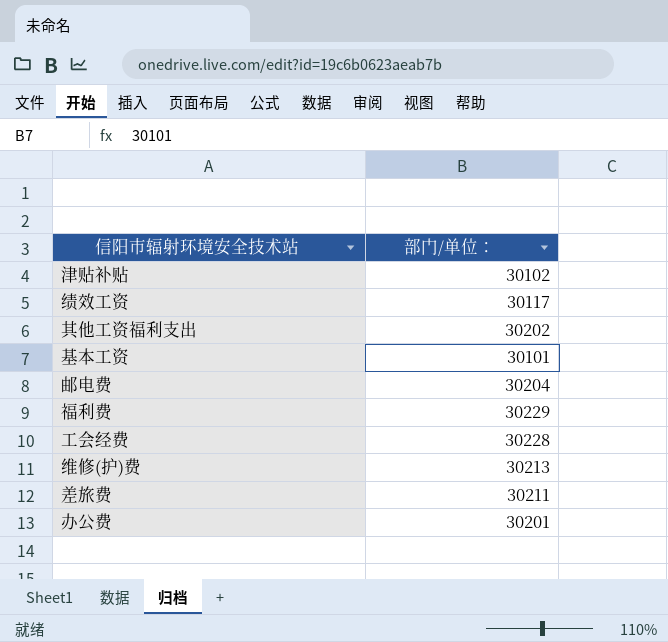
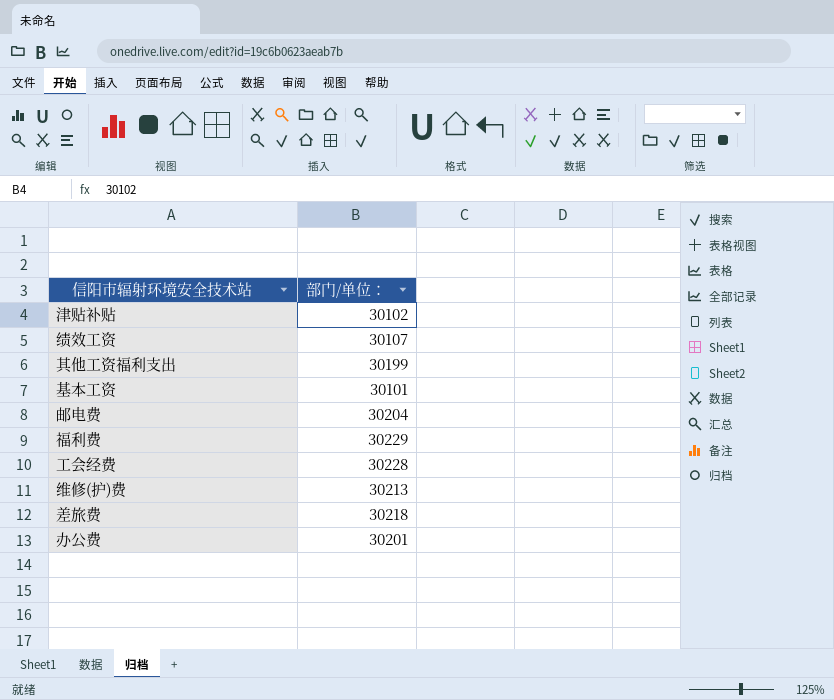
绩效工资 | 部门/单位：: 30117 -> 30107
其他工资福利支出 | 部门/单位：: 30202 -> 30199
差旅费 | 部门/单位：: 30211 -> 30218

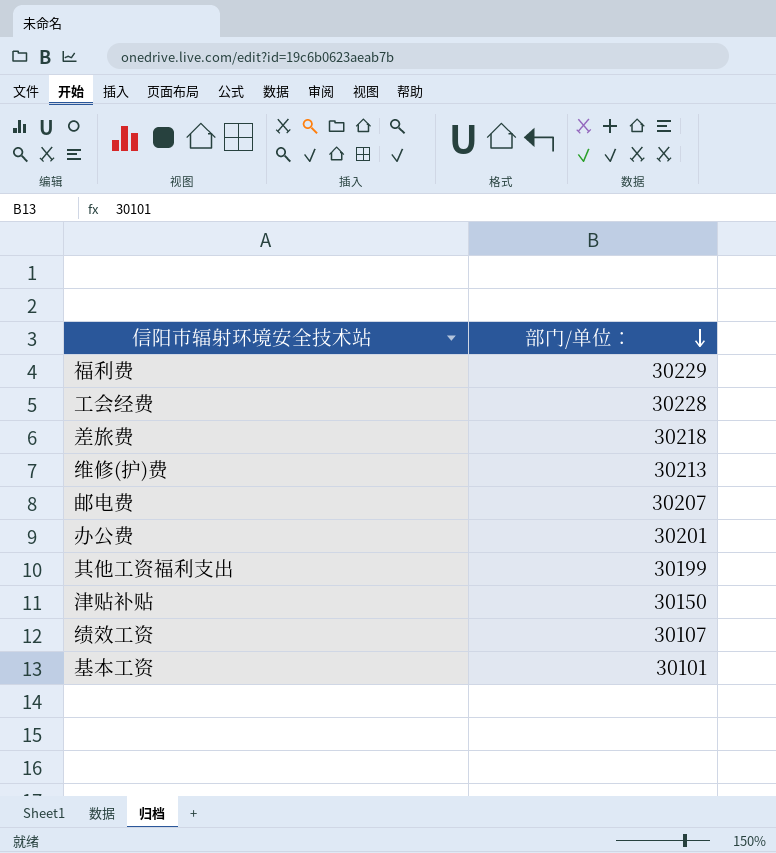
row order: none -> 部门/单位： descending
邮电费 | 部门/单位：: 30204 -> 30207
津贴补贴 | 部门/单位：: 30102 -> 30150

